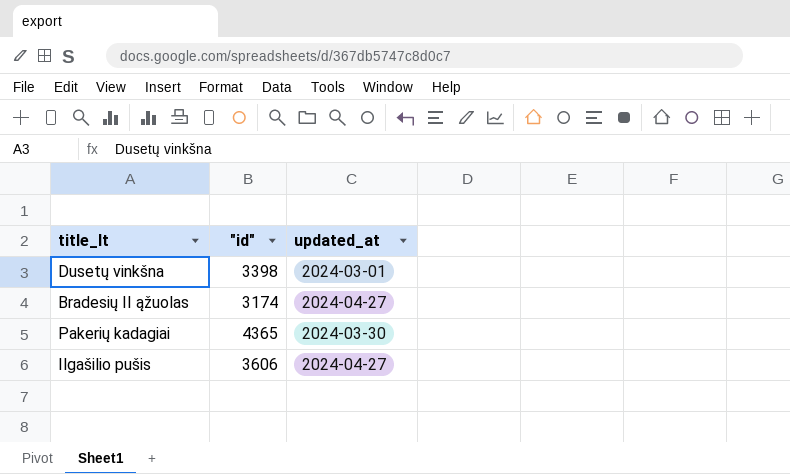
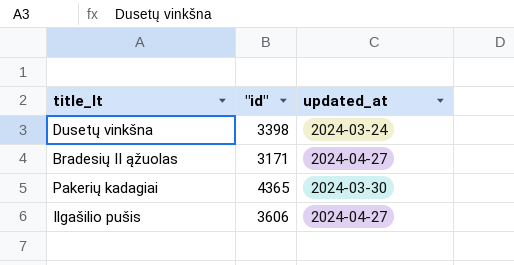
Dusetų vinkšna | updated_at: 2024-03-01 -> 2024-03-24
Bradesių II ąžuolas | "id": 3174 -> 3171

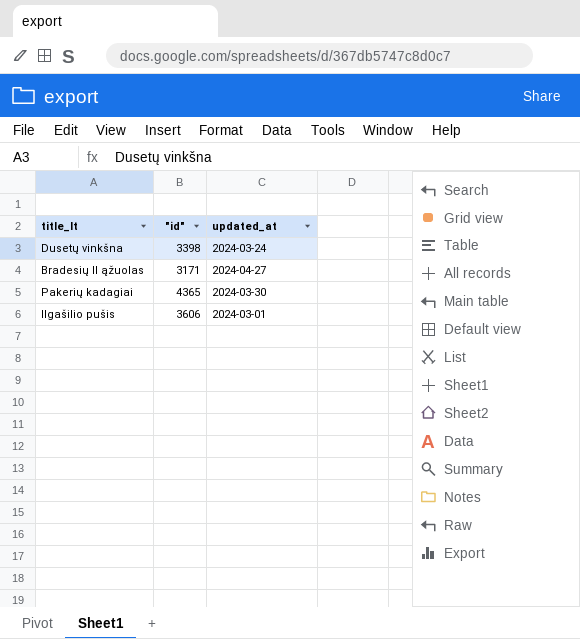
Ilgašilio pušis | updated_at: 2024-04-27 -> 2024-03-01

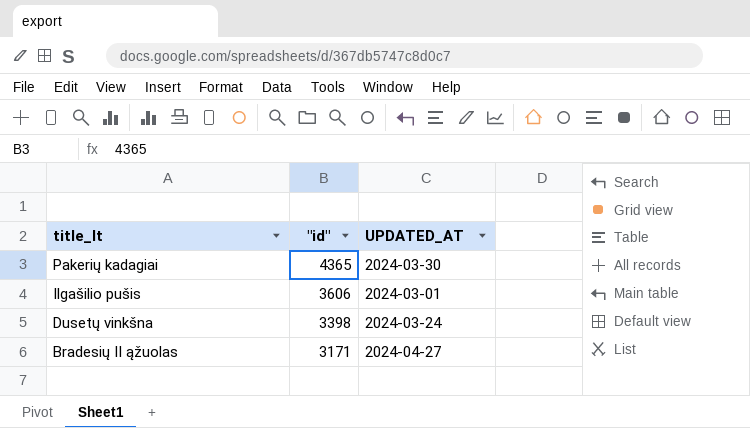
row order: none -> title_lt descending
column name: updated_at -> UPDATED_AT

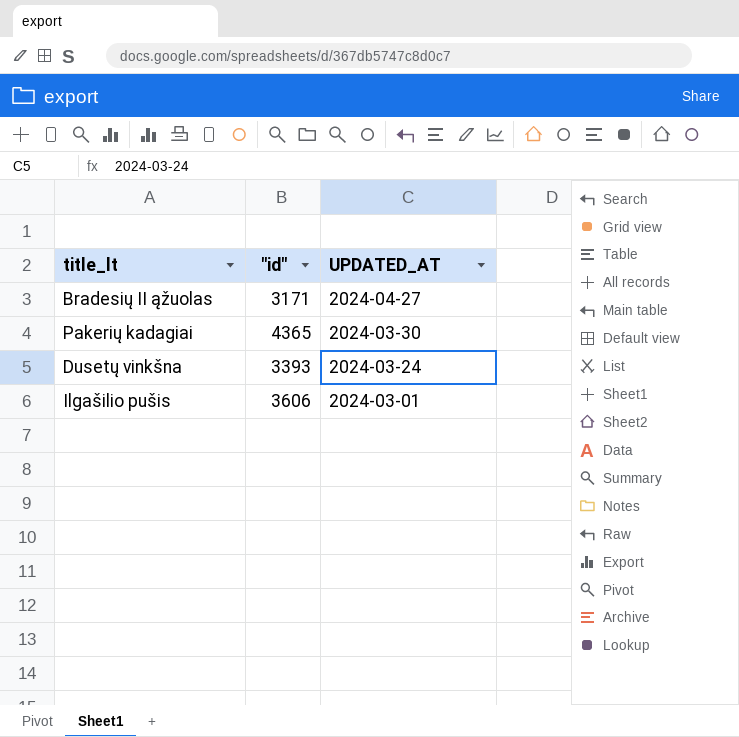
row order: title_lt descending -> UPDATED_AT descending
Dusetų vinkšna | "id": 3398 -> 3393

